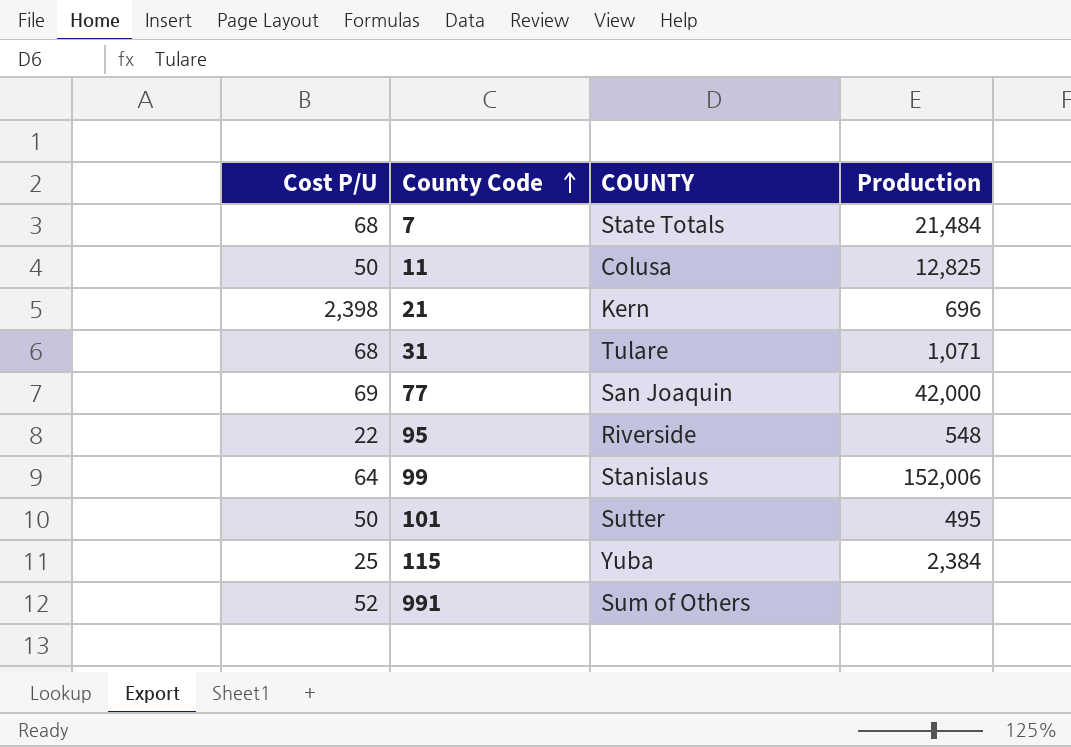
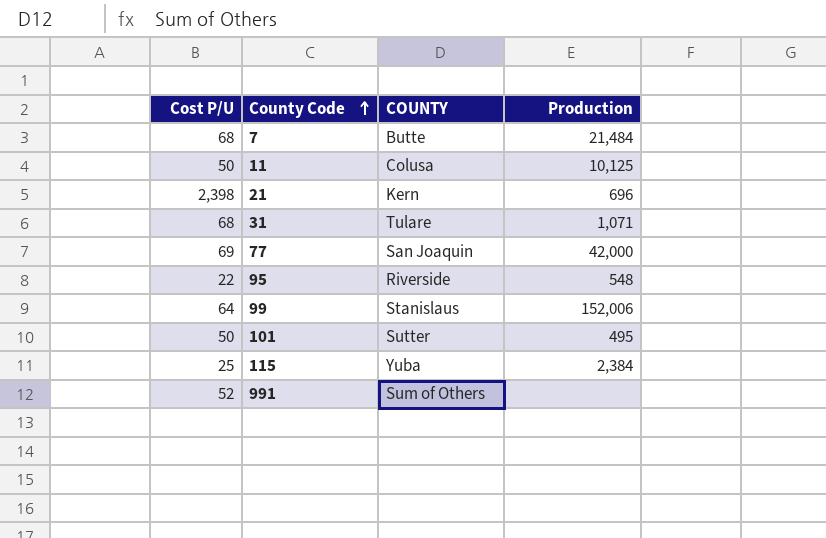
7 | COUNTY: State Totals -> Butte
11 | Production: 12,825 -> 10,125

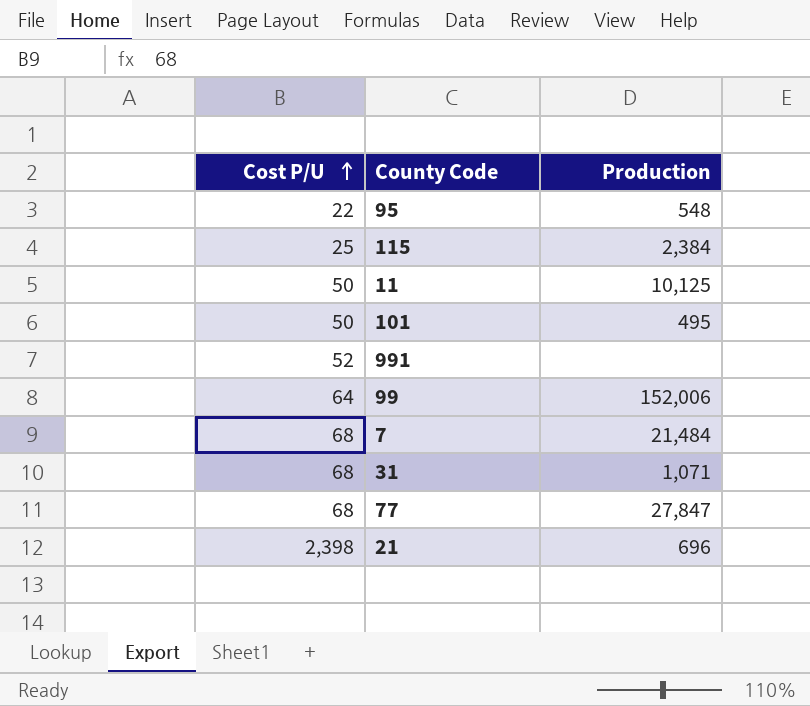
row order: County Code ascending -> Cost P/U ascending
column COUNTY | position: 3 -> none
77 | Cost P/U: 69 -> 68
77 | Production: 42,000 -> 27,847

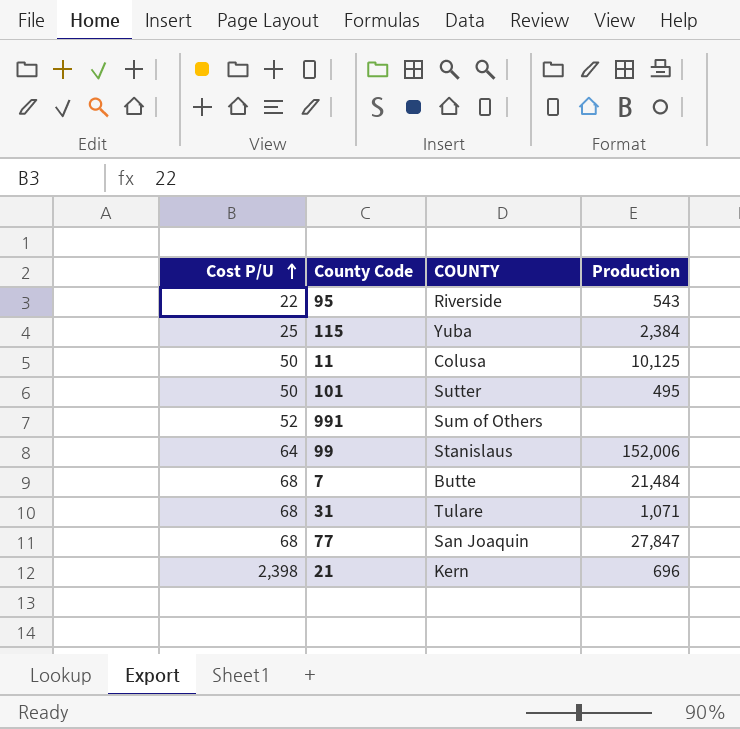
column COUNTY | position: none -> 3
95 | Production: 548 -> 543

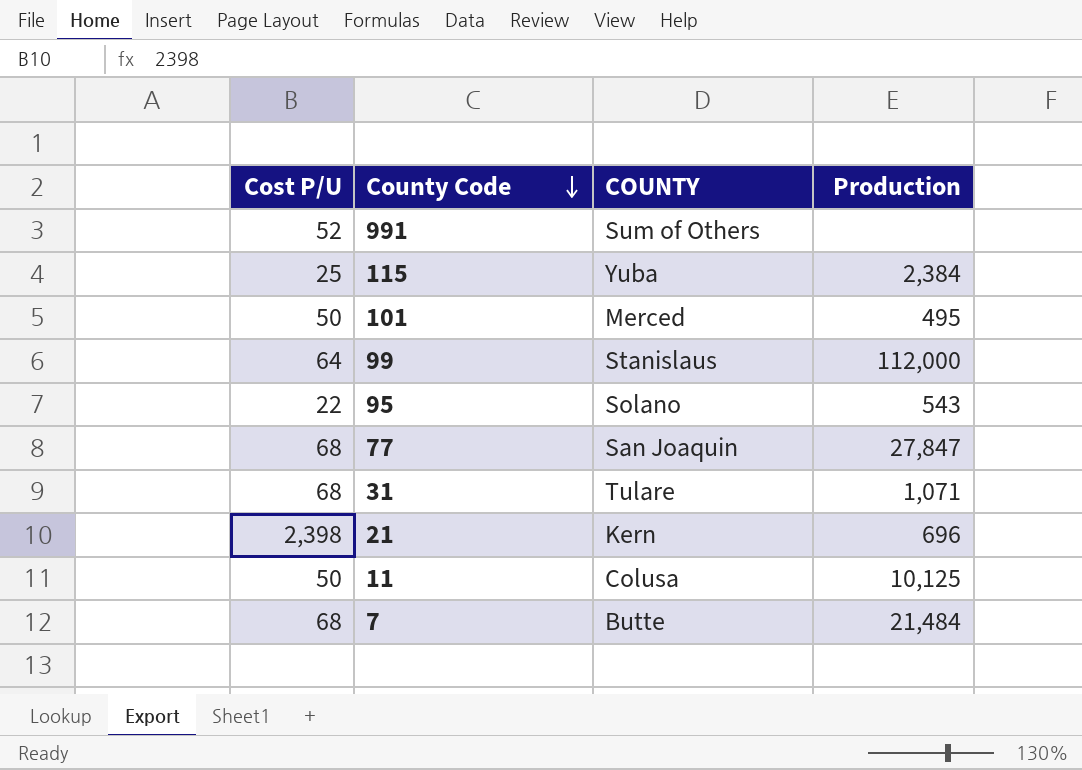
row order: Cost P/U ascending -> County Code descending
101 | COUNTY: Sutter -> Merced
99 | Production: 152,006 -> 112,000
95 | COUNTY: Riverside -> Solano

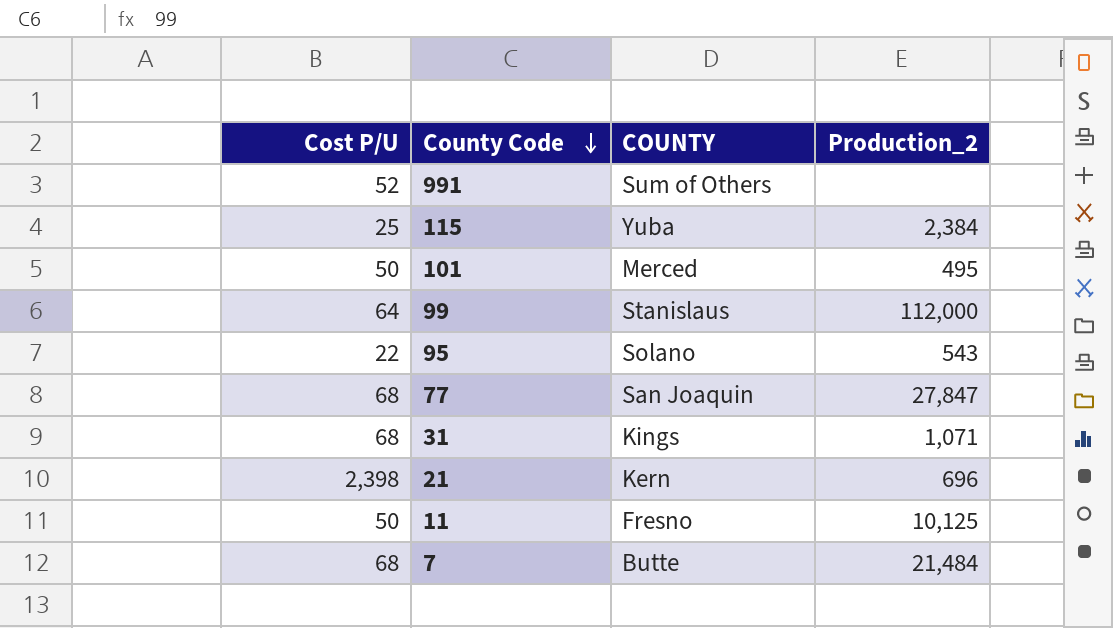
column name: Production -> Production_2
31 | COUNTY: Tulare -> Kings
11 | COUNTY: Colusa -> Fresno

